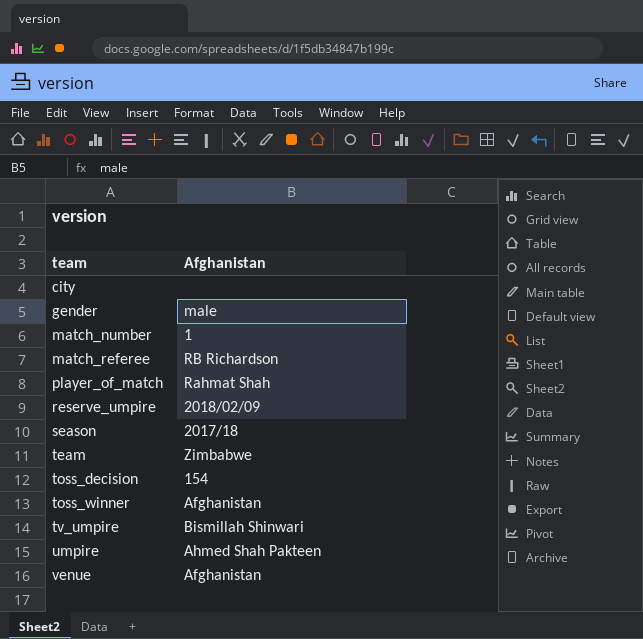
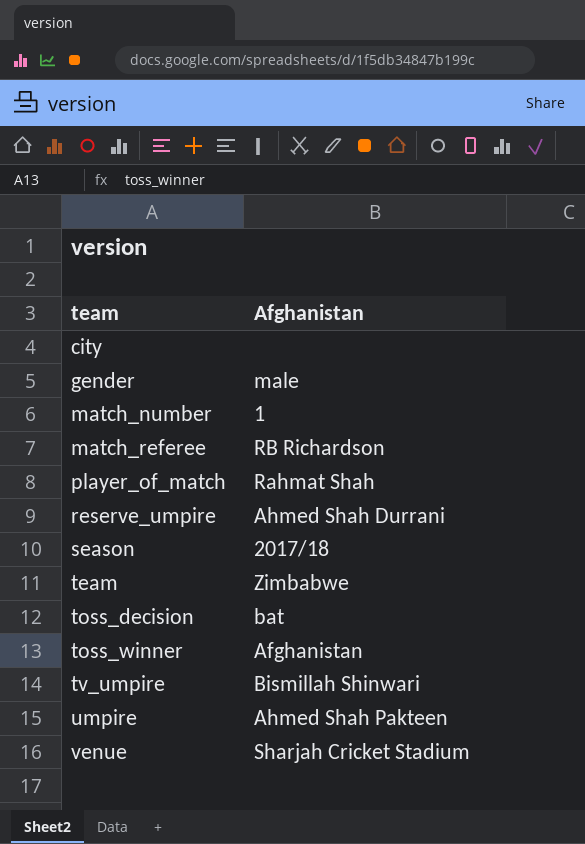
reserve_umpire | Afghanistan: 2018/02/09 -> Ahmed Shah Durrani
toss_decision | Afghanistan: 154 -> bat
venue | Afghanistan: Afghanistan -> Sharjah Cricket Stadium

